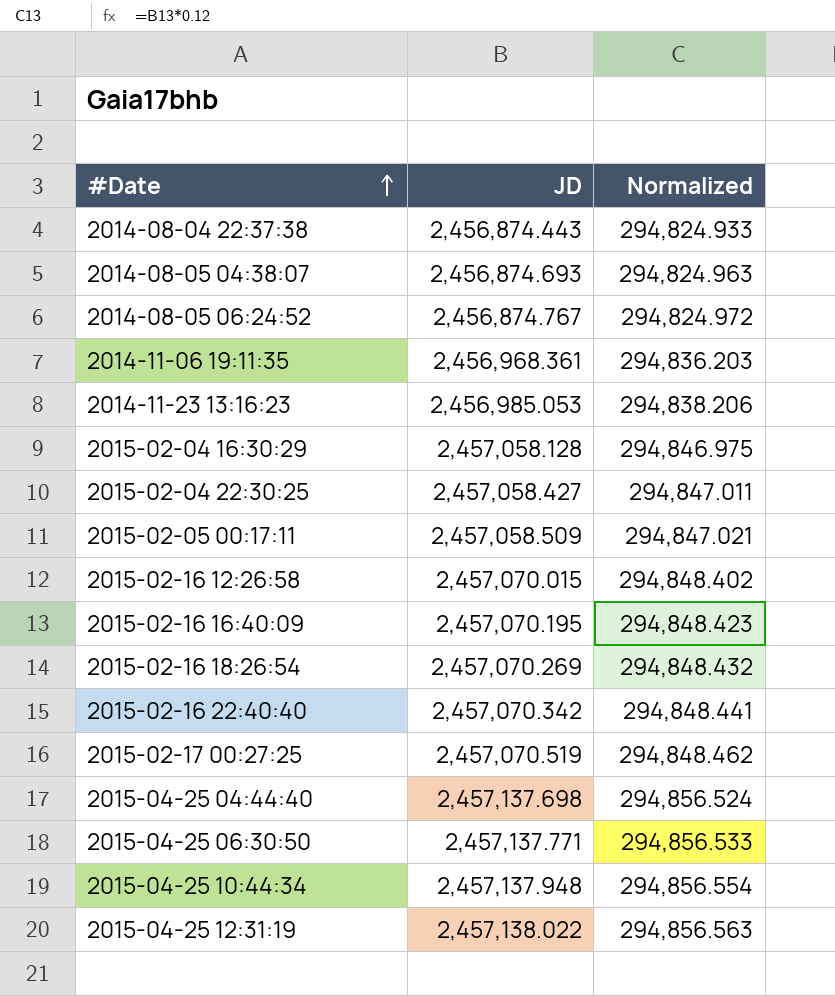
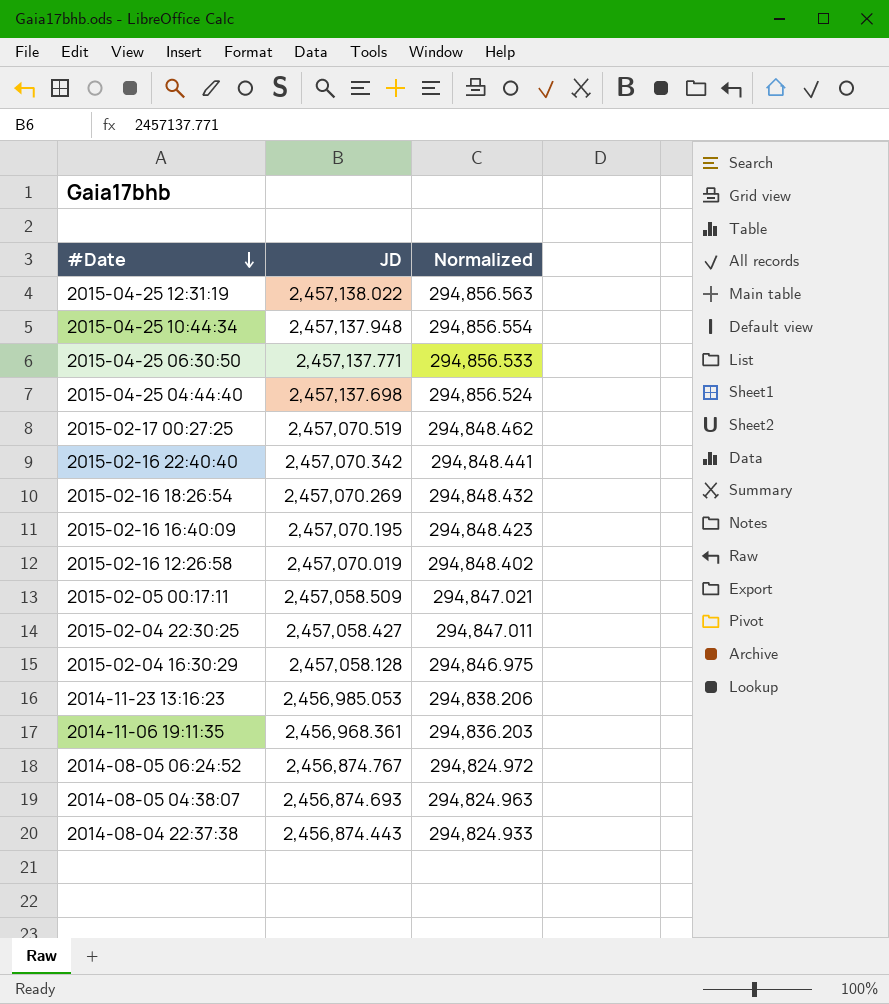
row order: #Date ascending -> #Date descending
2015-02-16 12:26:58 | JD: 2,457,070.015 -> 2,457,070.019

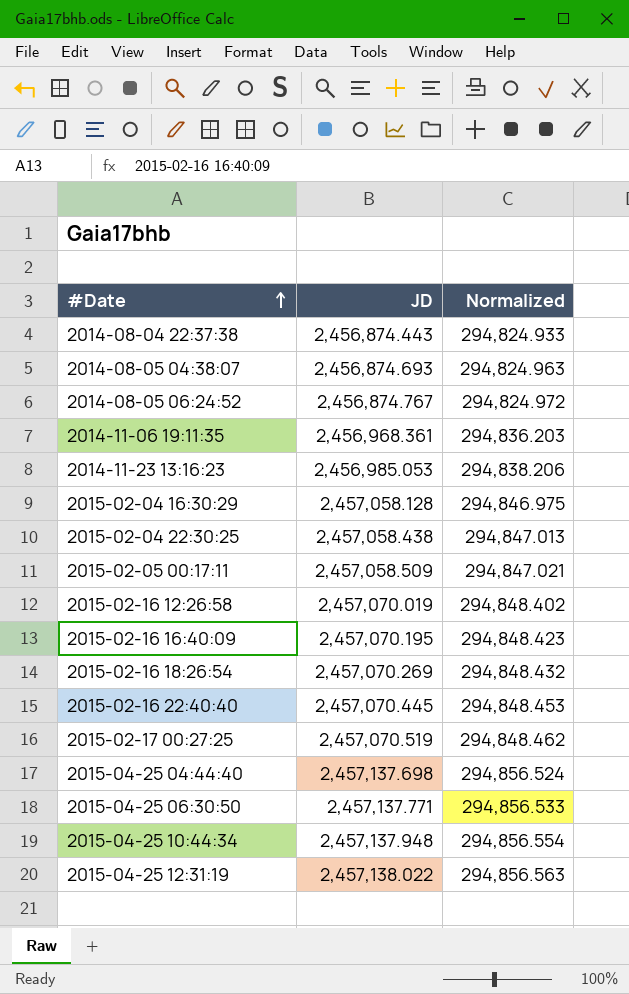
row order: #Date descending -> #Date ascending
2015-02-04 22:30:25 | JD: 2,457,058.427 -> 2,457,058.438
2015-02-04 22:30:25 | Normalized: 294,847.011 -> 294,847.013
2015-02-16 22:40:40 | JD: 2,457,070.342 -> 2,457,070.445
2015-02-16 22:40:40 | Normalized: 294,848.441 -> 294,848.453

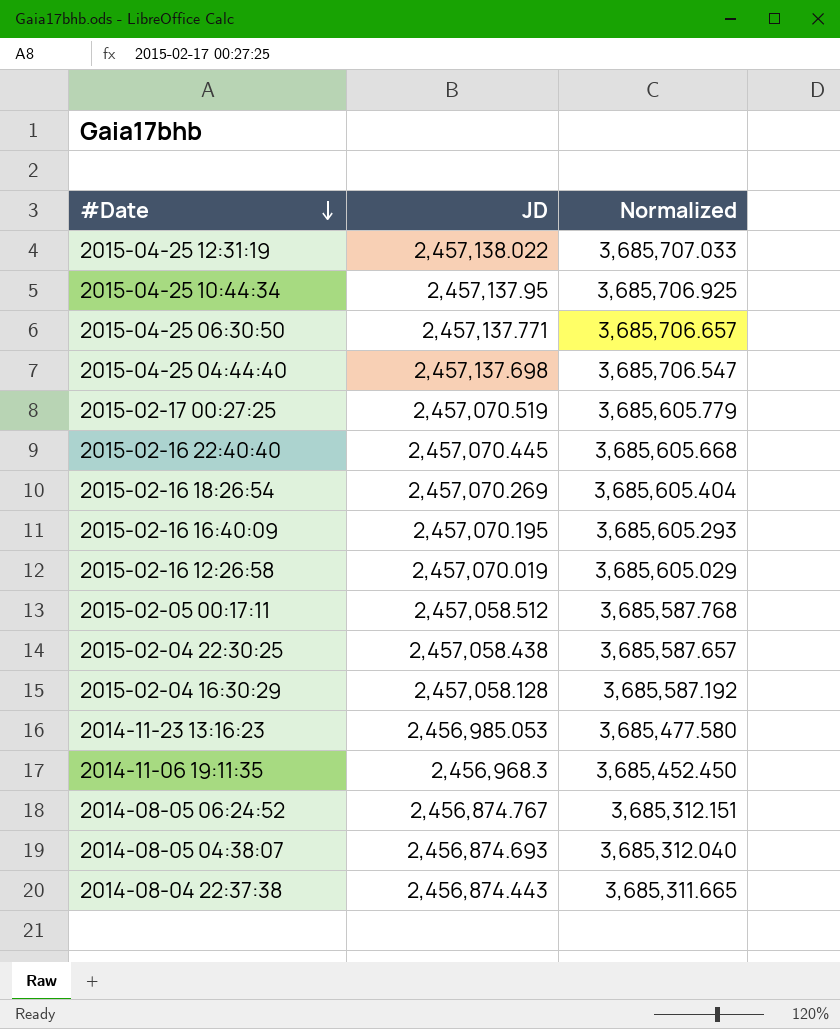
row order: #Date ascending -> #Date descending
column Normalized | formula: [JD] * 0.12 -> [JD] * 1.5
2015-04-25 10:44:34 | JD: 2,457,137.948 -> 2,457,137.95
2015-02-05 00:17:11 | JD: 2,457,058.509 -> 2,457,058.512
2014-11-06 19:11:35 | JD: 2,456,968.361 -> 2,456,968.3

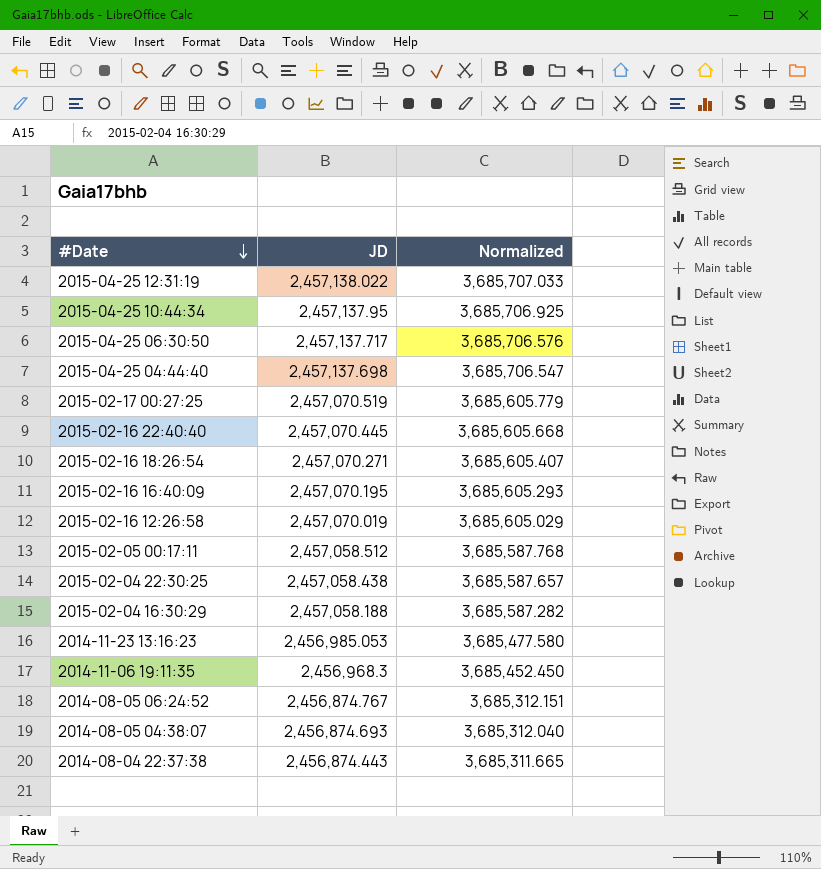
2015-04-25 06:30:50 | JD: 2,457,137.771 -> 2,457,137.717
2015-04-25 06:30:50 | Normalized: 3,685,706.657 -> 3,685,706.576
2015-02-16 18:26:54 | JD: 2,457,070.269 -> 2,457,070.271
2015-02-16 18:26:54 | Normalized: 3,685,605.404 -> 3,685,605.407
2015-02-04 16:30:29 | JD: 2,457,058.128 -> 2,457,058.188
2015-02-04 16:30:29 | Normalized: 3,685,587.192 -> 3,685,587.282

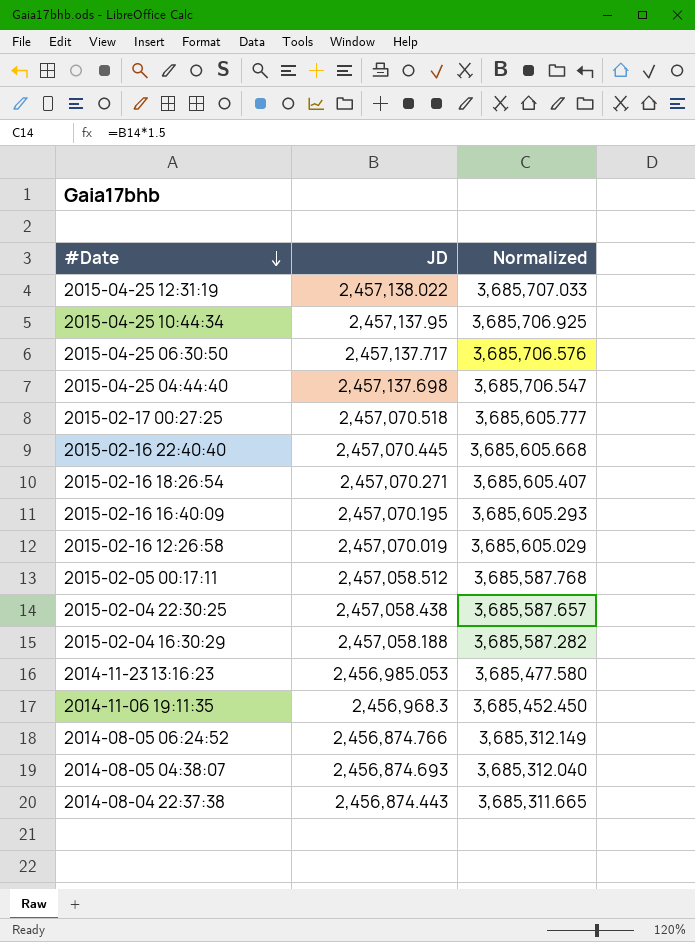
2015-02-17 00:27:25 | JD: 2,457,070.519 -> 2,457,070.518
2015-02-17 00:27:25 | Normalized: 3,685,605.779 -> 3,685,605.777
2014-08-05 06:24:52 | JD: 2,456,874.767 -> 2,456,874.766
2014-08-05 06:24:52 | Normalized: 3,685,312.151 -> 3,685,312.149

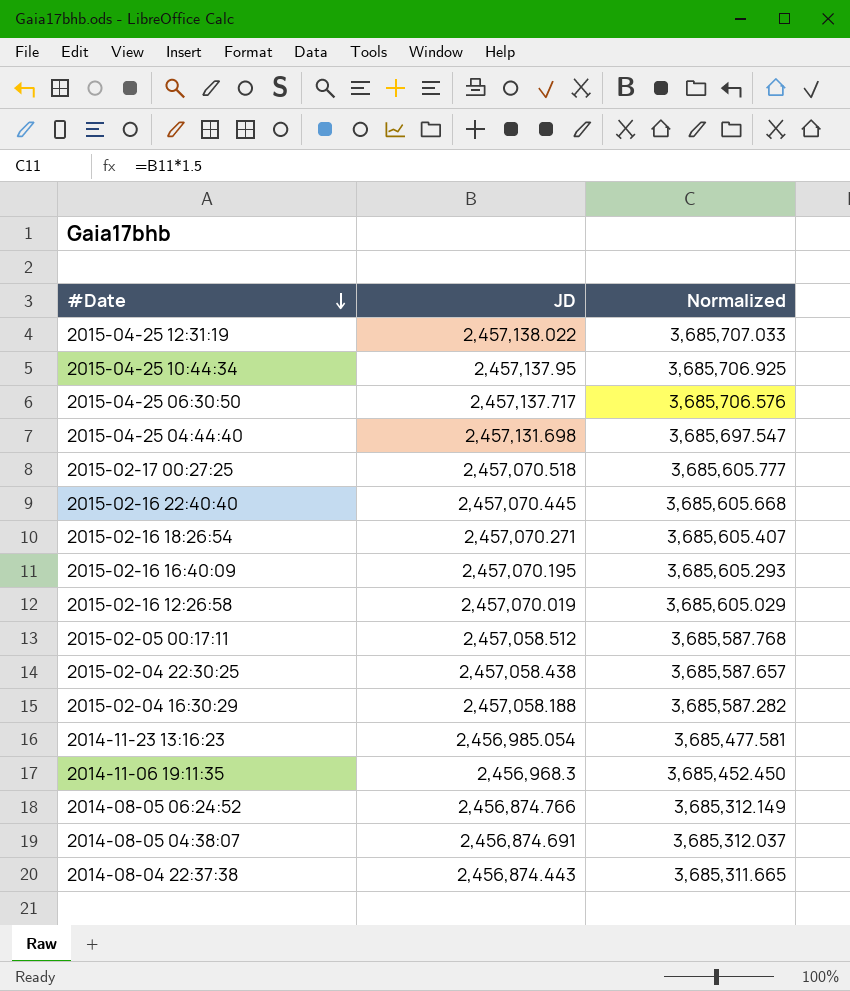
2015-04-25 04:44:40 | JD: 2,457,137.698 -> 2,457,131.698
2015-04-25 04:44:40 | Normalized: 3,685,706.547 -> 3,685,697.547
2014-11-23 13:16:23 | JD: 2,456,985.053 -> 2,456,985.054
2014-11-23 13:16:23 | Normalized: 3,685,477.580 -> 3,685,477.581
2014-08-05 04:38:07 | JD: 2,456,874.693 -> 2,456,874.691
2014-08-05 04:38:07 | Normalized: 3,685,312.040 -> 3,685,312.037

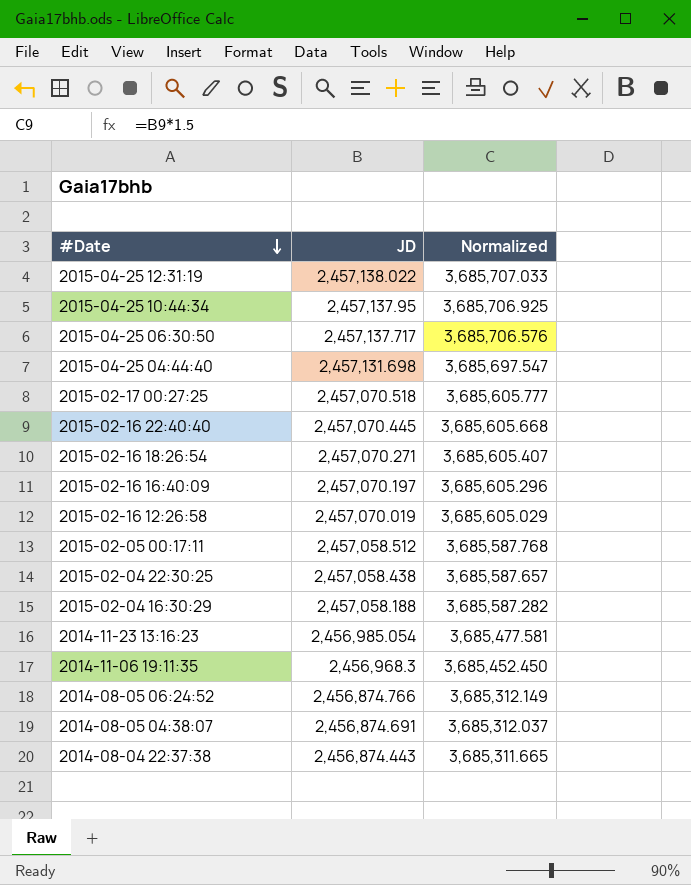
2015-02-16 16:40:09 | JD: 2,457,070.195 -> 2,457,070.197
2015-02-16 16:40:09 | Normalized: 3,685,605.293 -> 3,685,605.296

